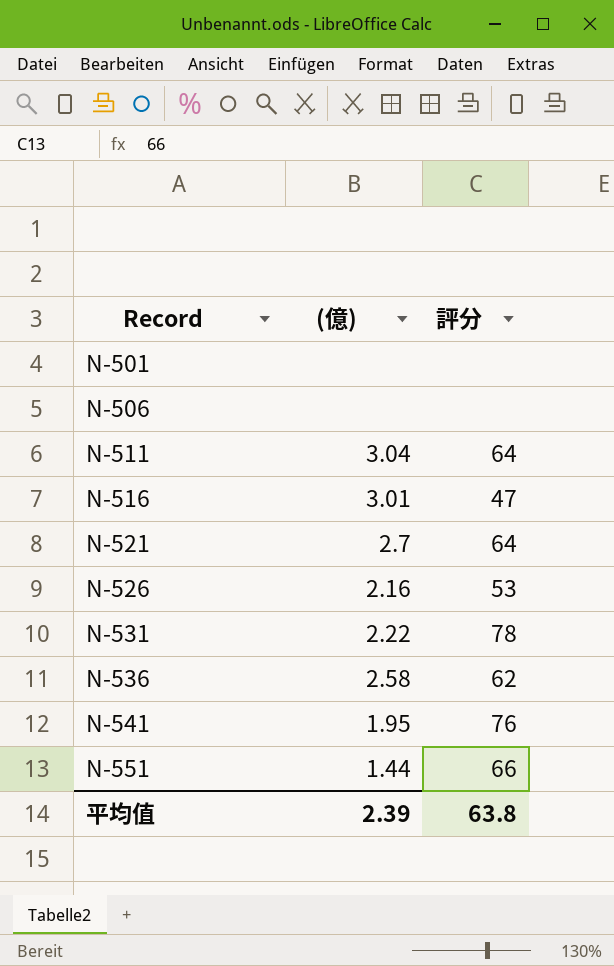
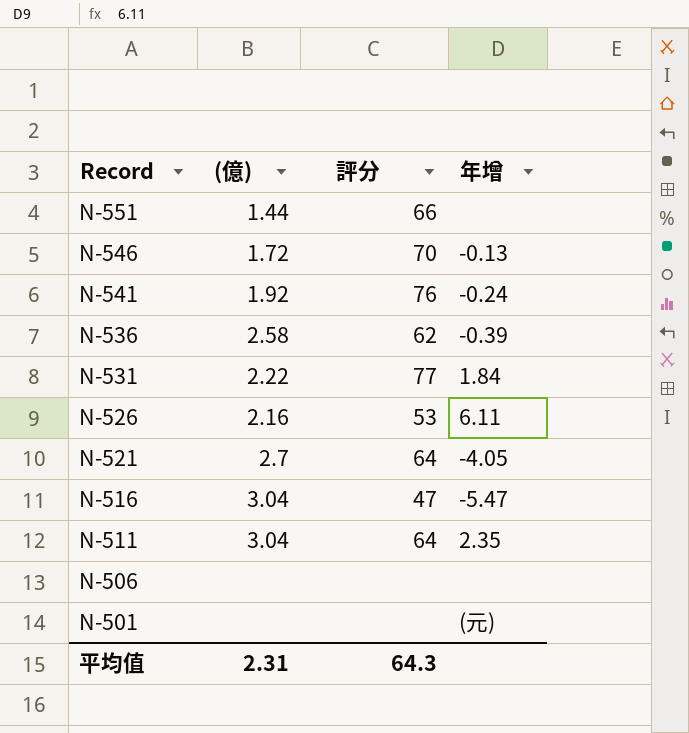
row order: Record ascending -> Record descending
column 年增 | position: none -> 4
row N-546: none -> 1.72 | 70 | -0.13
N-541 | (億): 1.95 -> 1.92
N-531 | 評分: 78 -> 77
N-516 | (億): 3.01 -> 3.04
平均值 | (億): 2.39 -> 2.31
平均值 | 評分: 63.8 -> 64.3

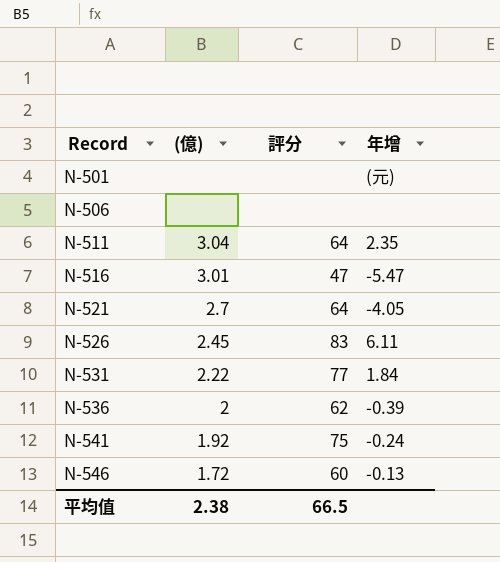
row order: Record descending -> Record ascending
row N-551: 1.44 | 66 | none -> none
N-516 | (億): 3.04 -> 3.01
N-526 | (億): 2.16 -> 2.45
N-526 | 評分: 53 -> 83
N-536 | (億): 2.58 -> 2
N-541 | 評分: 76 -> 75
N-546 | 評分: 70 -> 60
平均值 | (億): 2.31 -> 2.38
平均值 | 評分: 64.3 -> 66.5

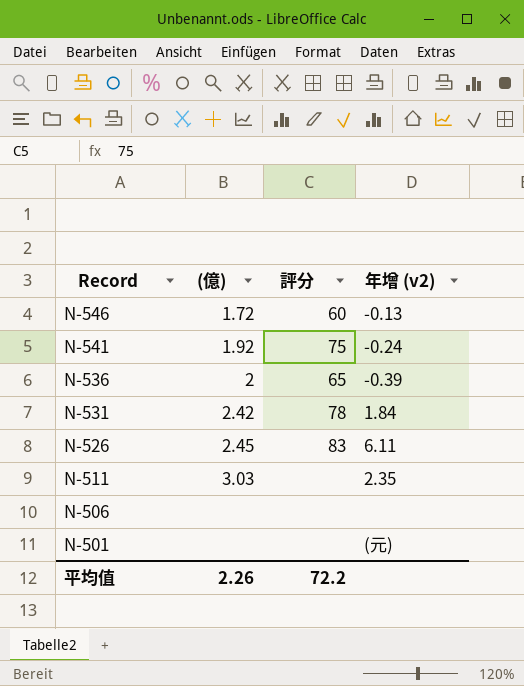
row order: Record ascending -> Record descending
column name: 年增 -> 年增 (v2)
row N-516: 3.01 | 47 | -5.47 -> none
row N-521: 2.7 | 64 | -4.05 -> none
N-536 | 評分: 62 -> 65
N-531 | (億): 2.22 -> 2.42
N-531 | 評分: 77 -> 78
N-511 | (億): 3.04 -> 3.03
N-511 | 評分: 64 -> none
平均值 | (億): 2.38 -> 2.26
平均值 | 評分: 66.5 -> 72.2

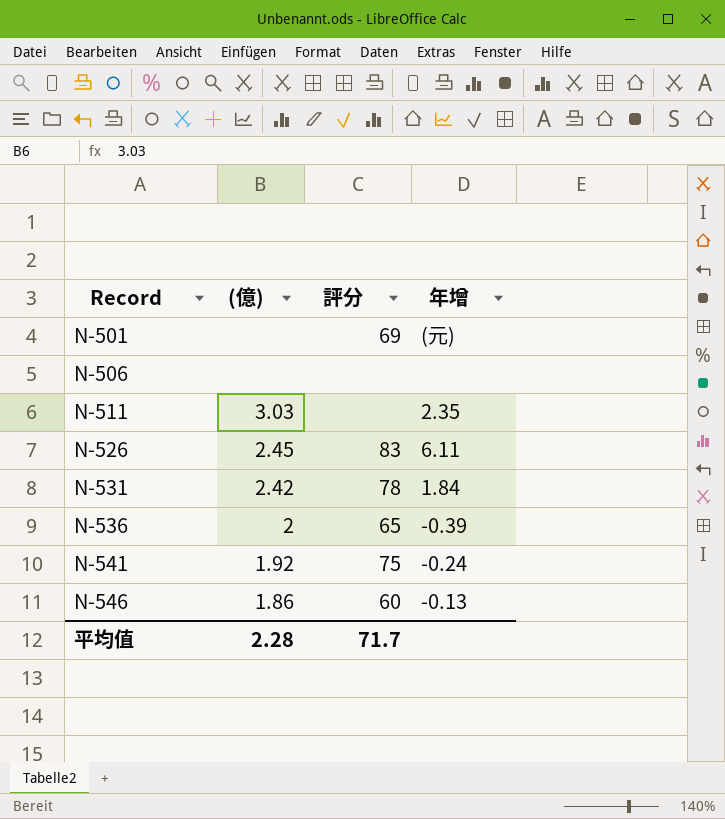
row order: Record descending -> Record ascending
column name: 年增 (v2) -> 年增
N-501 | 評分: none -> 69
N-546 | (億): 1.72 -> 1.86
平均值 | (億): 2.26 -> 2.28
平均值 | 評分: 72.2 -> 71.7

